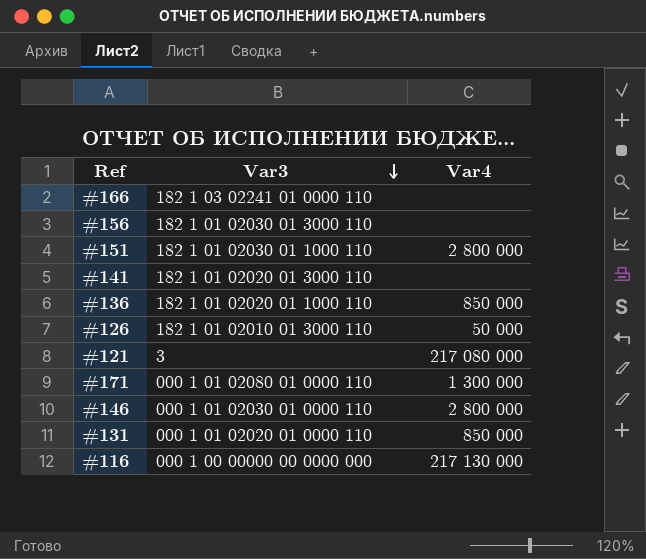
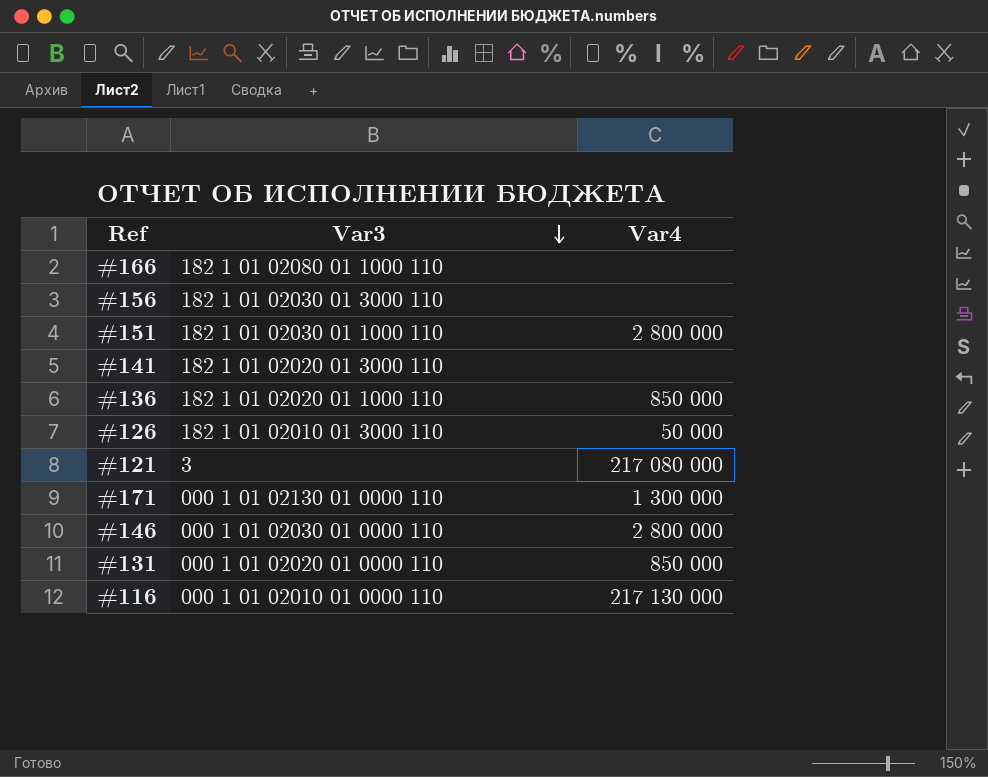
#166 | Var3: 182 1 03 02241 01 0000 110 -> 182 1 01 02080 01 1000 110
#171 | Var3: 000 1 01 02080 01 0000 110 -> 000 1 01 02130 01 0000 110
#116 | Var3: 000 1 00 00000 00 0000 000 -> 000 1 01 02010 01 0000 110

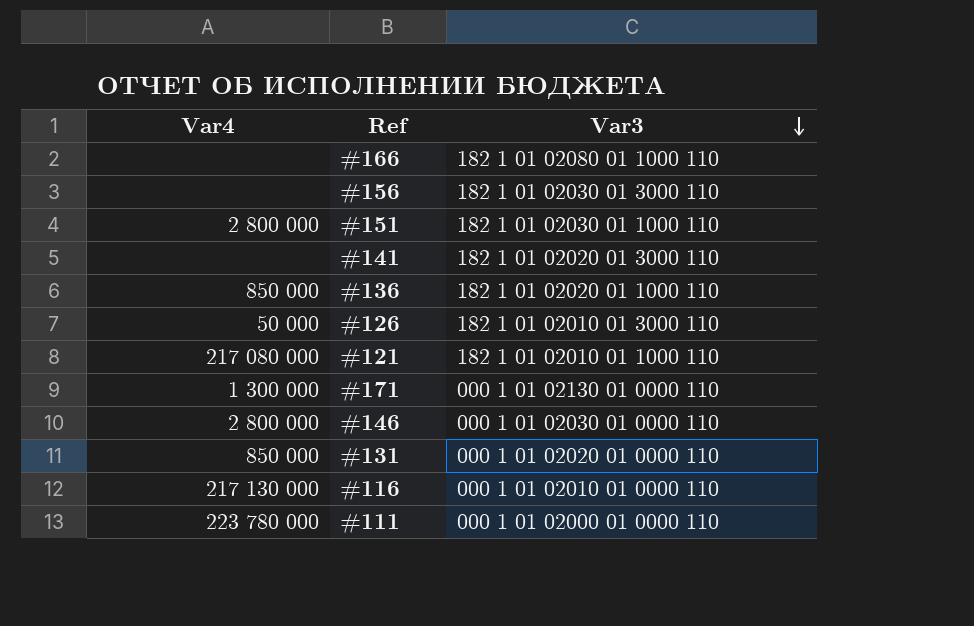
column Var4 | position: 3 -> 1
#121 | Var3: 3 -> 182 1 01 02010 01 1000 110
row #111: none -> 223 780 000 | 000 1 01 02000 01 0000 110

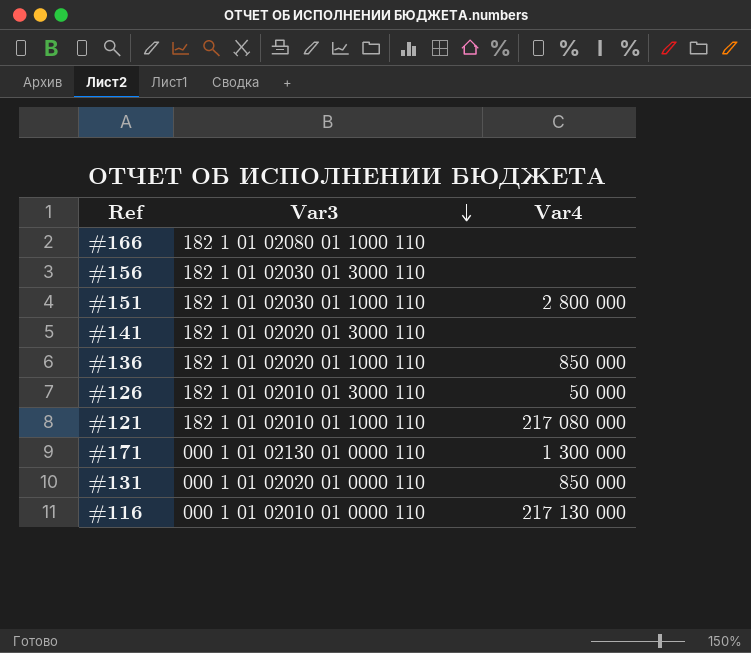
column Var4 | position: 1 -> 3
row #146: 2 800 000 | 000 1 01 02030 01 0000 110 -> none
row #111: 223 780 000 | 000 1 01 02000 01 0000 110 -> none

